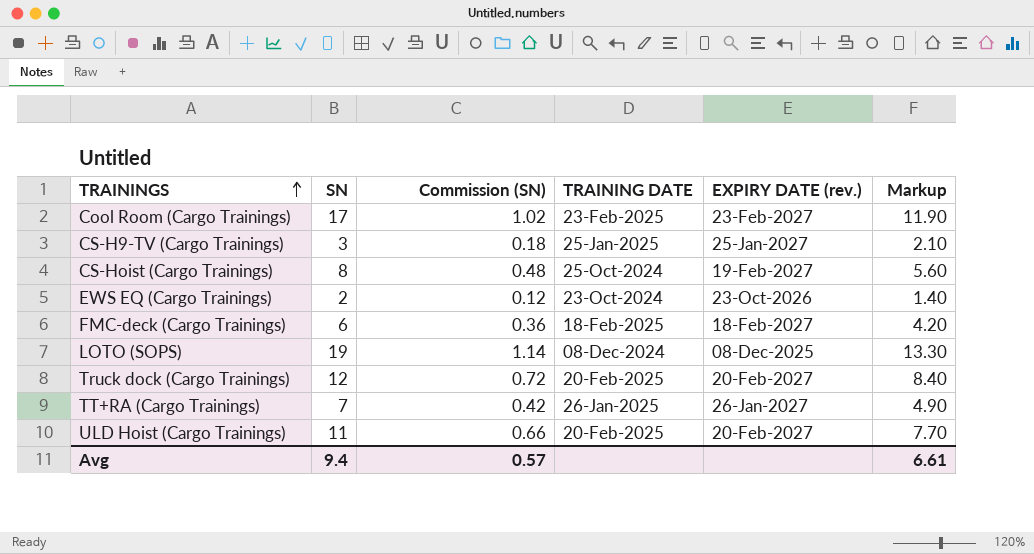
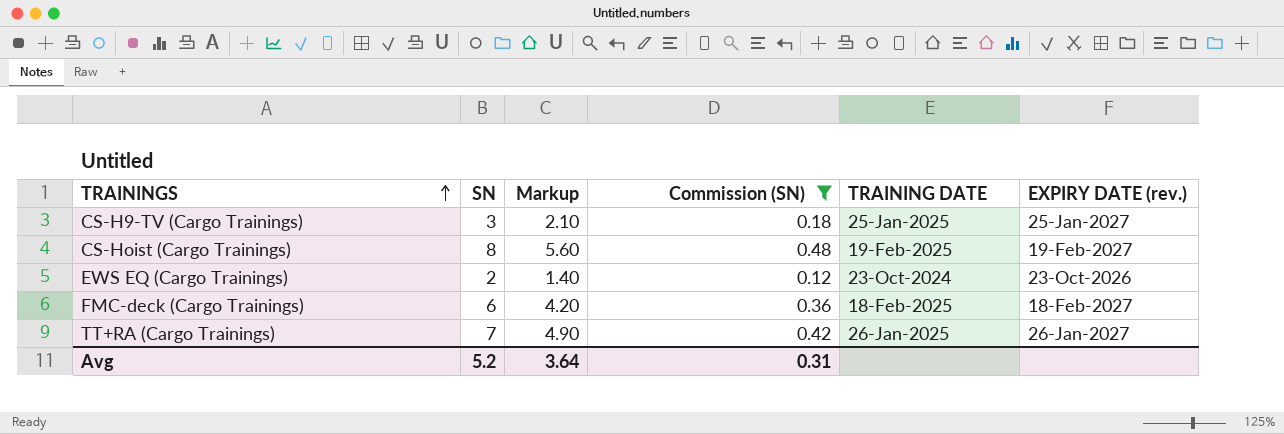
filter: none -> Commission (SN) <= 0.48
column Markup | position: 6 -> 3
CS-Hoist (Cargo Trainings) | TRAINING DATE: 25-Oct-2024 -> 19-Feb-2025
Avg | SN: 9.4 -> 5.2
Avg | Markup: 6.61 -> 3.64
Avg | Commission (SN): 0.57 -> 0.31

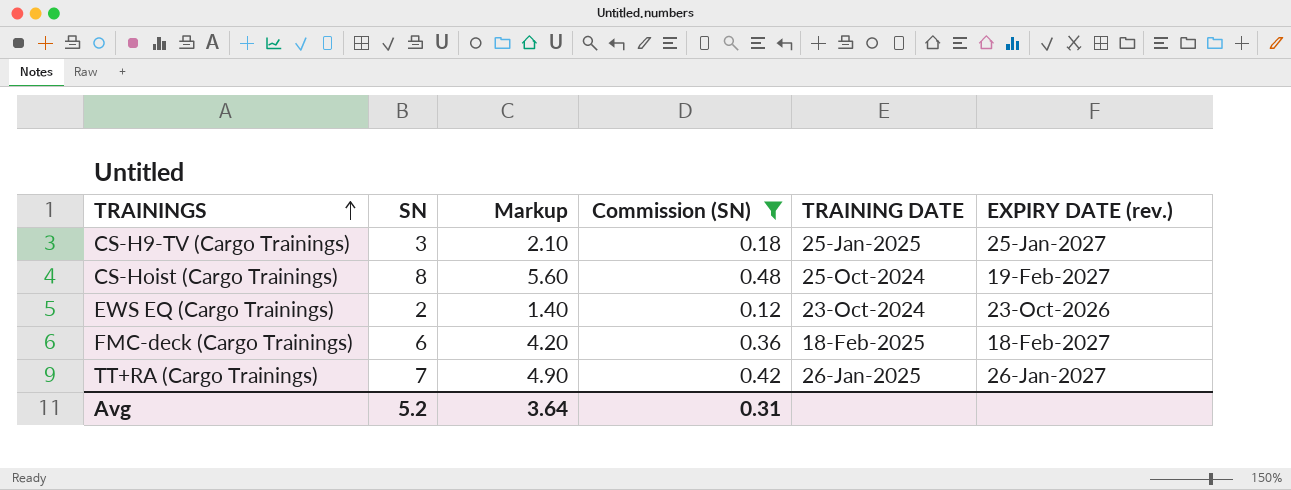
CS-Hoist (Cargo Trainings) | TRAINING DATE: 19-Feb-2025 -> 25-Oct-2024

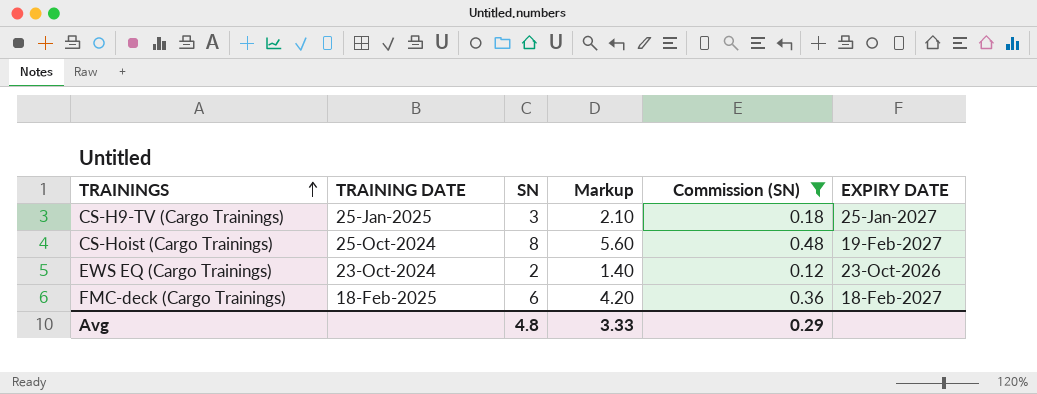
column TRAINING DATE | position: 5 -> 2
column name: EXPIRY DATE (rev.) -> EXPIRY DATE
row TT+RA (Cargo Trainings): 7 | 4.90 | 0.42 | 26-Jan-2025 | 26-Jan-2027 -> none
Avg | SN: 5.2 -> 4.8
Avg | Markup: 3.64 -> 3.33
Avg | Commission (SN): 0.31 -> 0.29

